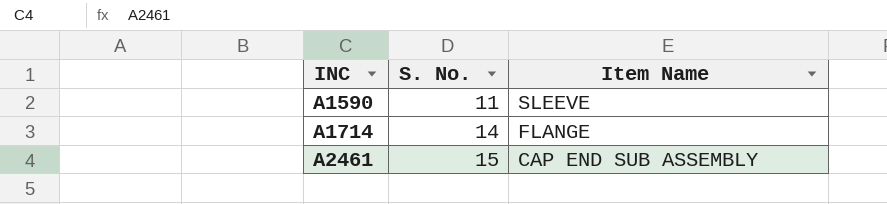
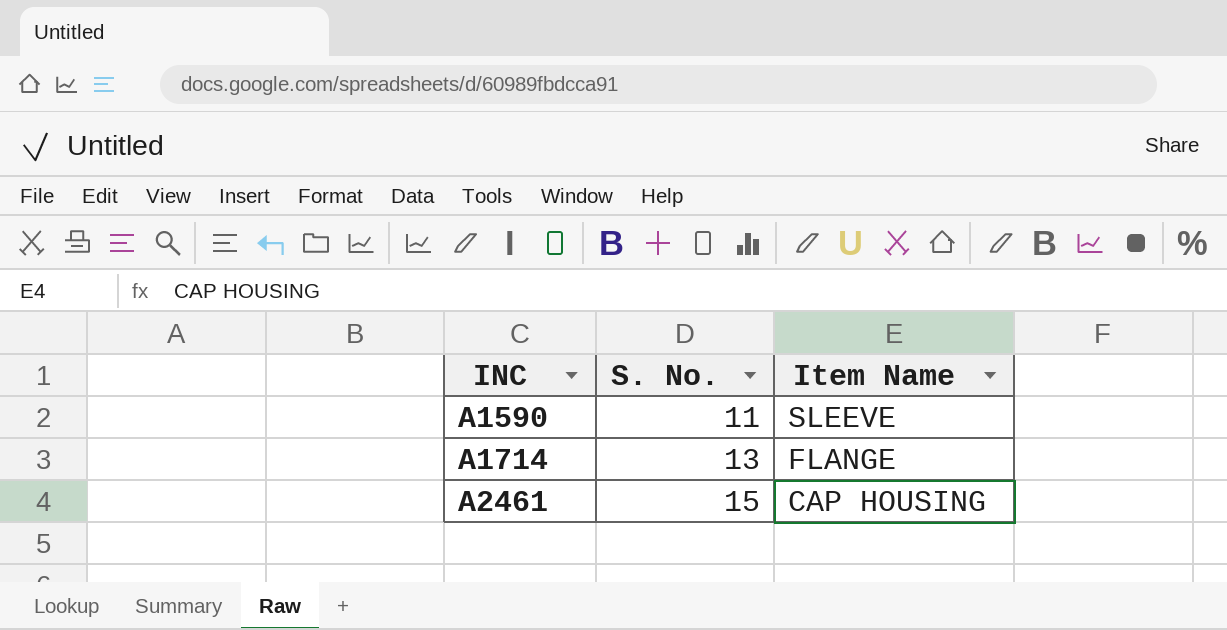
A1714 | S. No.: 14 -> 13
A2461 | Item Name: CAP END SUB ASSEMBLY -> CAP HOUSING

